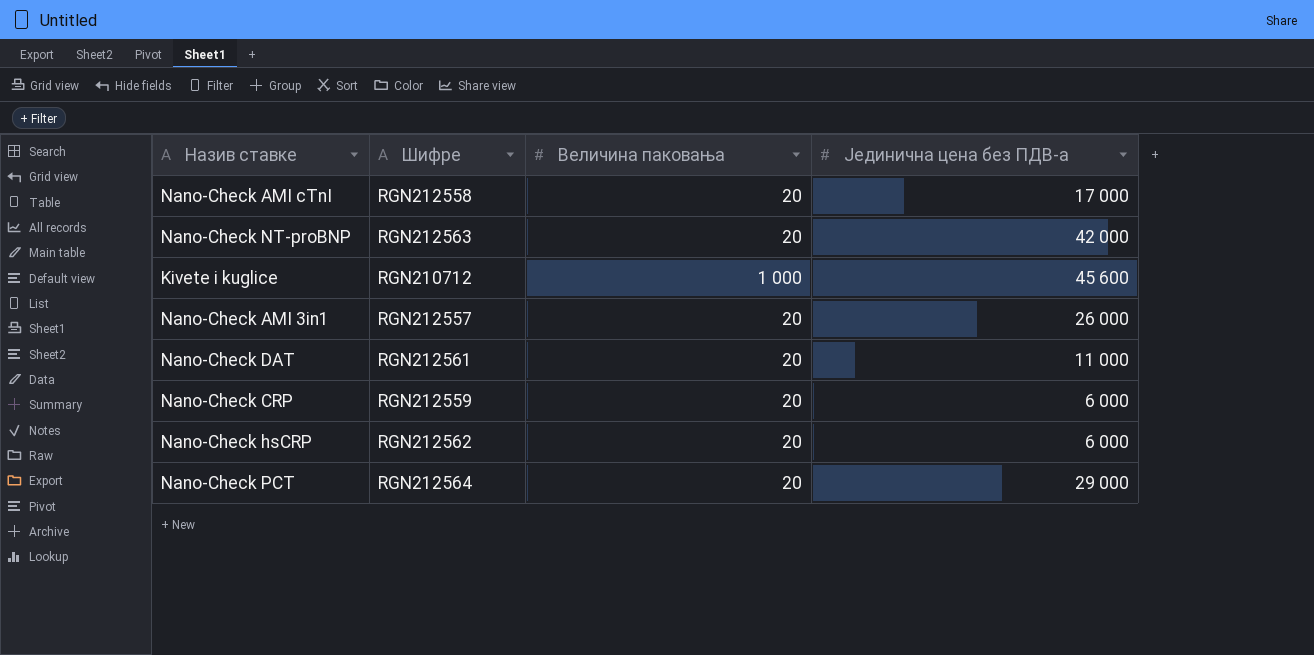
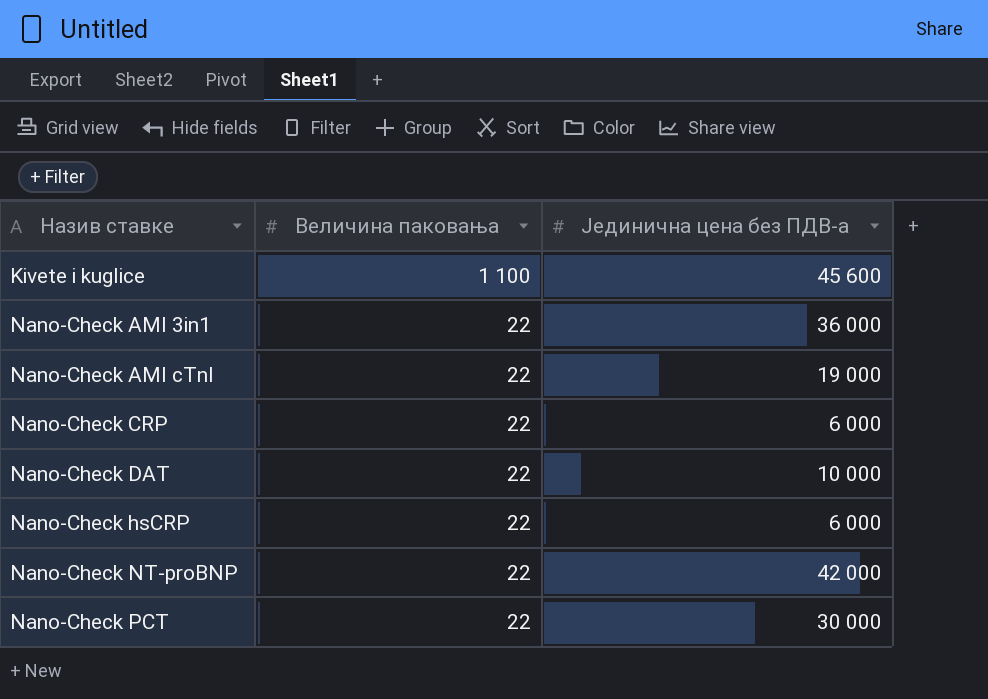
row order: none -> Назив ставке ascending
column Шифре | position: 2 -> none
Kivete i kuglice | Величина паковања: 1 000 -> 1 100
Nano-Check AMI 3in1 | Величина паковања: 20 -> 22
Nano-Check AMI 3in1 | Јединична цена без ПДВ-а: 26 000 -> 36 000
Nano-Check AMI cTnI | Величина паковања: 20 -> 22
Nano-Check AMI cTnI | Јединична цена без ПДВ-а: 17 000 -> 19 000
Nano-Check CRP | Величина паковања: 20 -> 22
Nano-Check DAT | Величина паковања: 20 -> 22
Nano-Check DAT | Јединична цена без ПДВ-а: 11 000 -> 10 000
Nano-Check hsCRP | Величина паковања: 20 -> 22
Nano-Check NT-proBNP | Величина паковања: 20 -> 22
Nano-Check PCT | Величина паковања: 20 -> 22
Nano-Check PCT | Јединична цена без ПДВ-а: 29 000 -> 30 000

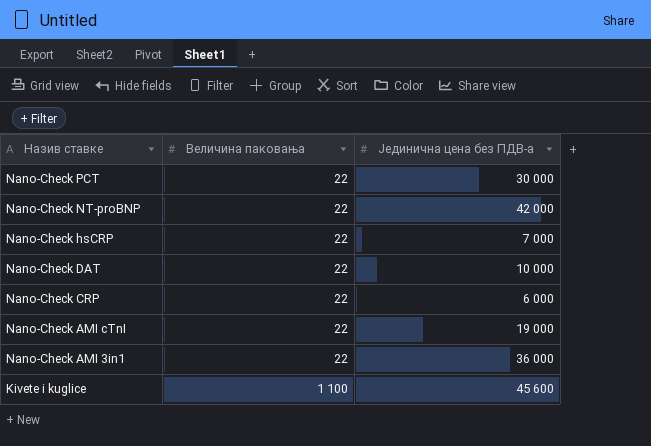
row order: Назив ставке ascending -> Назив ставке descending
Nano-Check hsCRP | Јединична цена без ПДВ-а: 6 000 -> 7 000

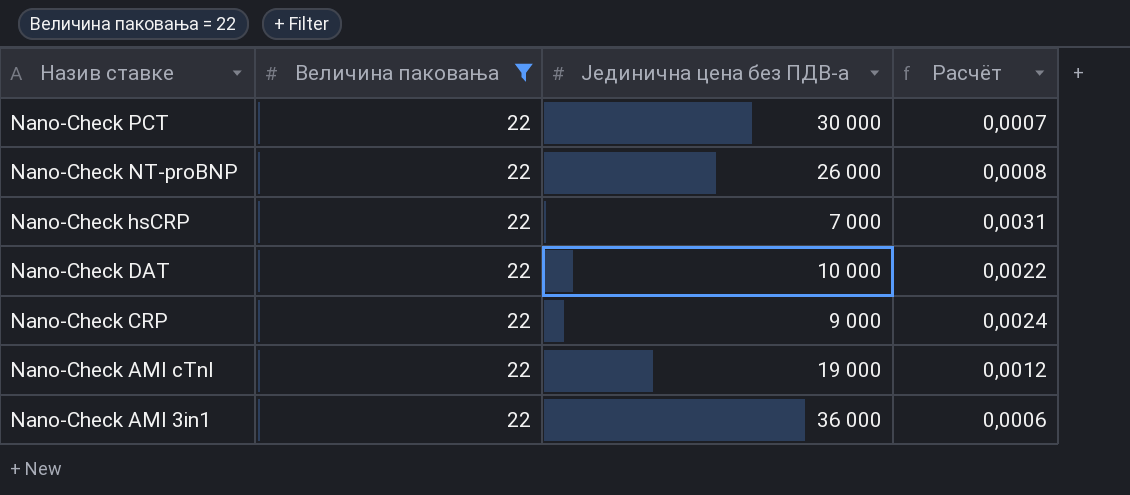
filter: none -> Величина паковања = 22
column Расчёт | formula: none -> [Величина паковања] / [Јединична цена без ПДВ-а]
Nano-Check NT-proBNP | Јединична цена без ПДВ-а: 42 000 -> 26 000
Nano-Check CRP | Јединична цена без ПДВ-а: 6 000 -> 9 000

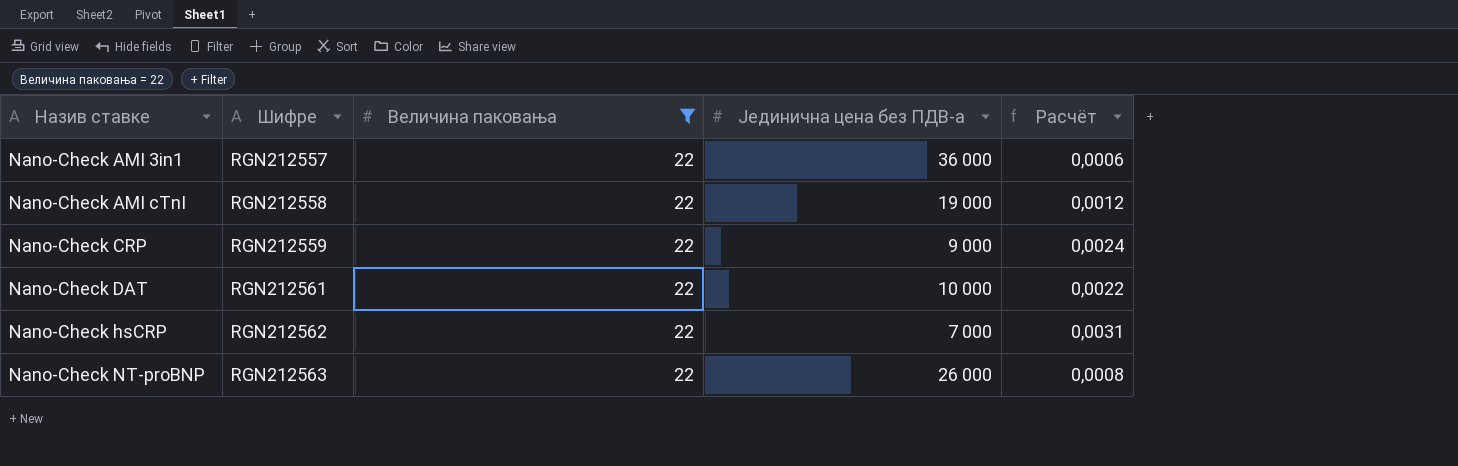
row order: Назив ставке descending -> Назив ставке ascending
column Шифре | position: none -> 2
row Nano-Check PCT: 22 | 30 000 | 0,0007 -> none

